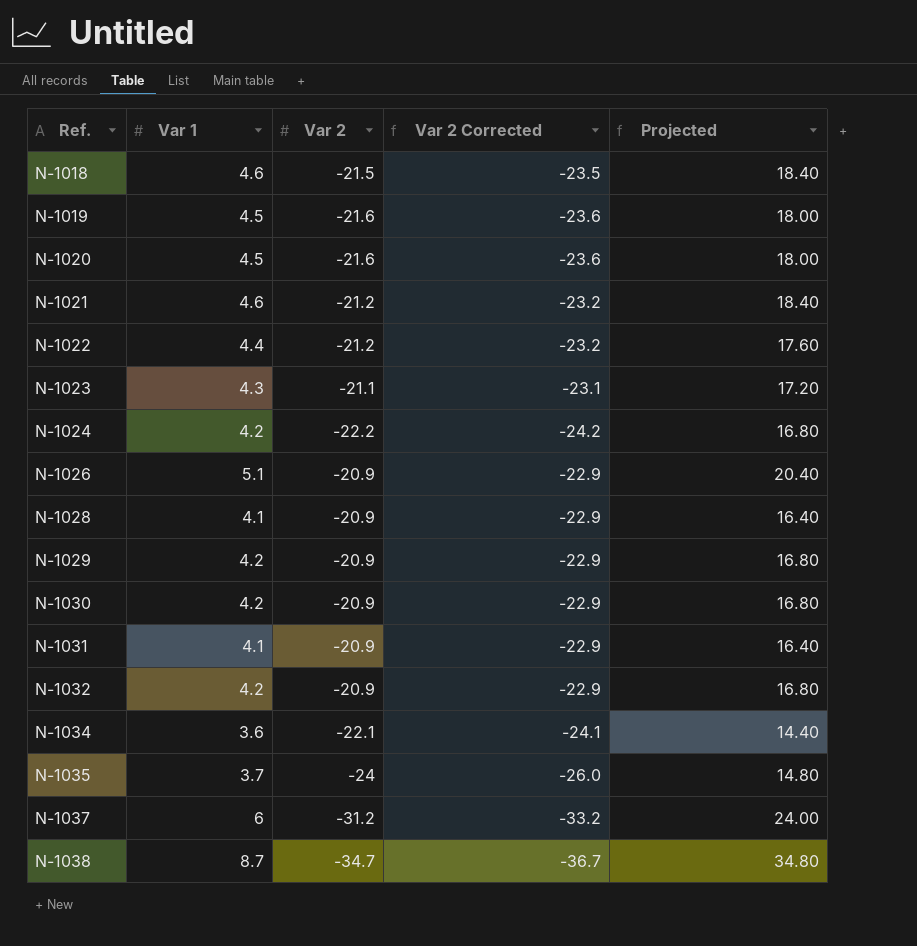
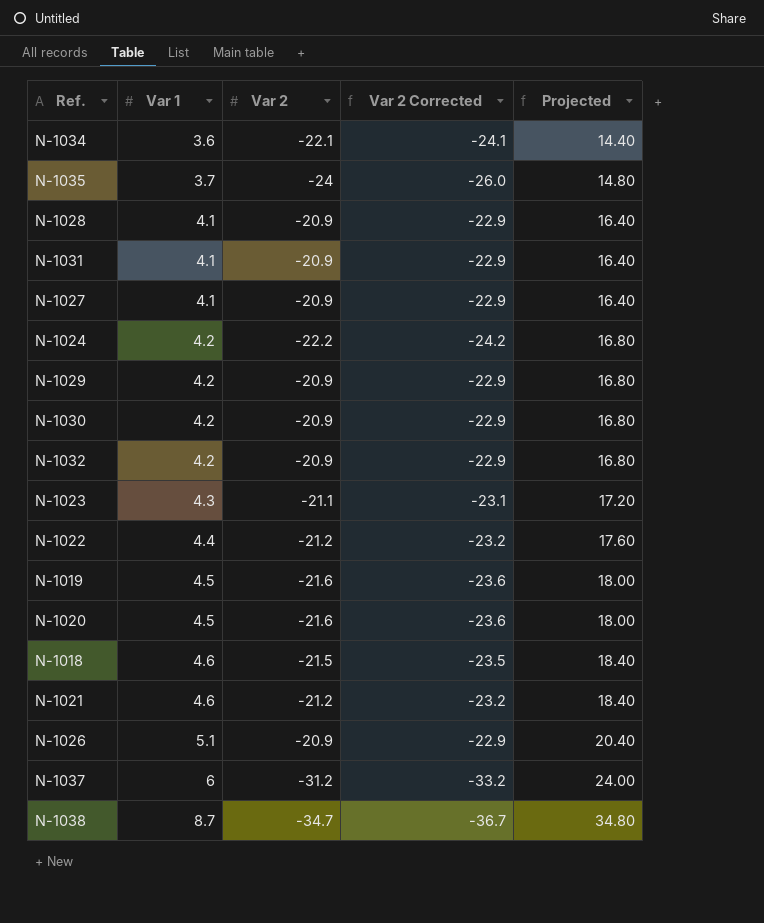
row order: Ref. ascending -> Var 1 ascending
row N-1027: none -> 4.1 | -20.9 | -22.9 | 16.40

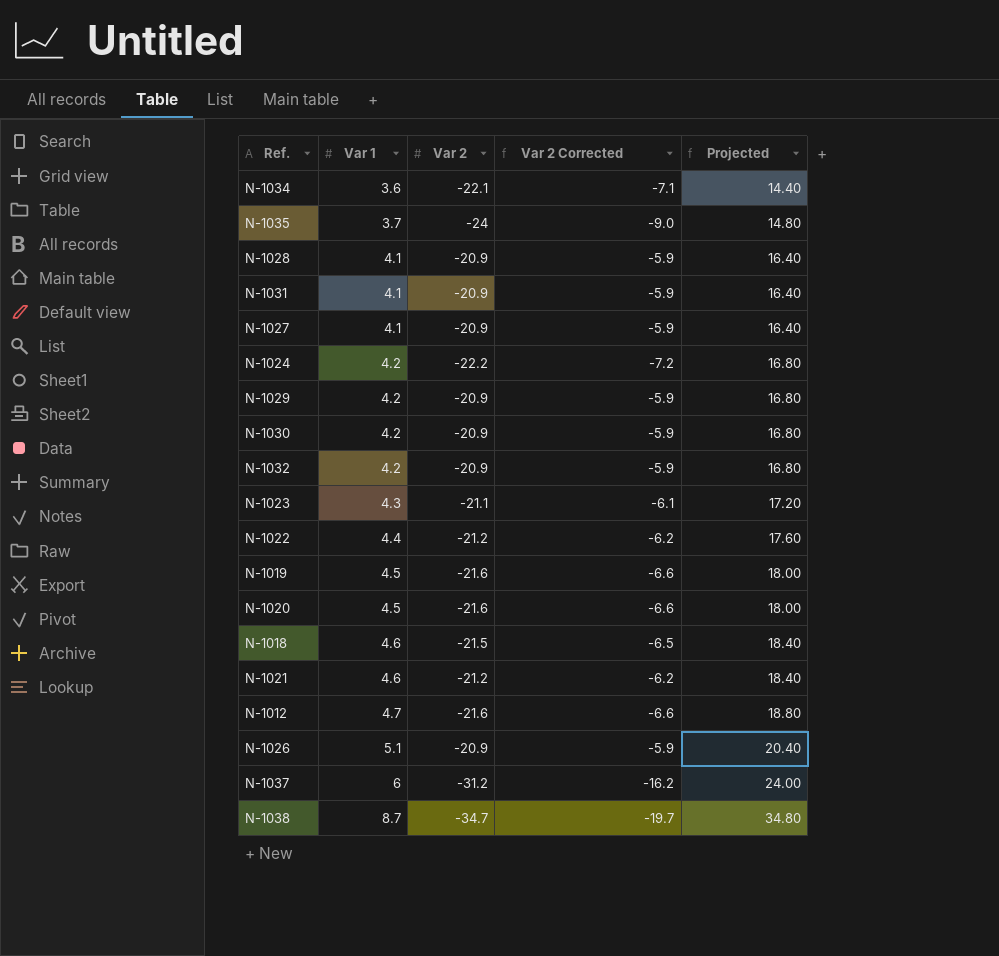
column Var 2 Corrected | formula: [Var 2] - 2 -> [Var 2] + 15
row N-1012: none -> 4.7 | -21.6 | -6.6 | 18.80

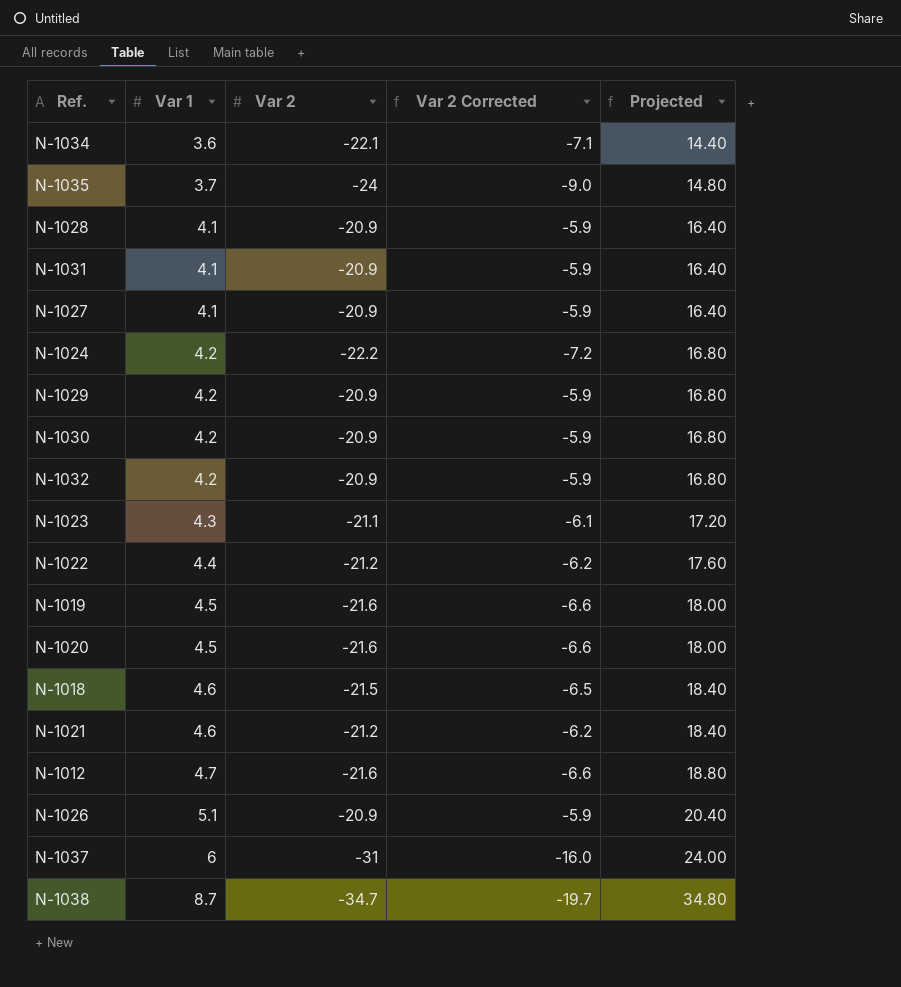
N-1037 | Var 2: -31.2 -> -31
N-1037 | Var 2 Corrected: -16.2 -> -16.0

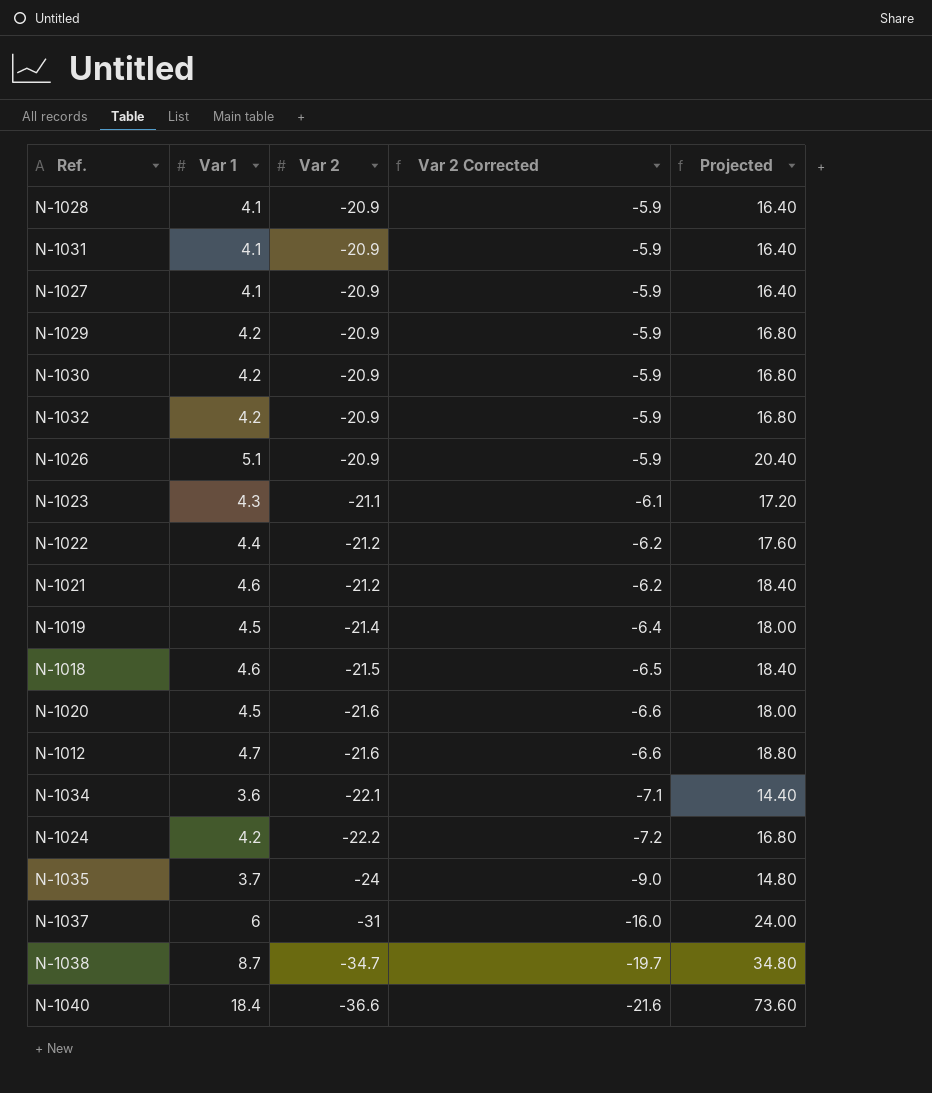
row order: Var 1 ascending -> Var 2 descending
N-1019 | Var 2: -21.6 -> -21.4
N-1019 | Var 2 Corrected: -6.6 -> -6.4
row N-1040: none -> 18.4 | -36.6 | -21.6 | 73.60

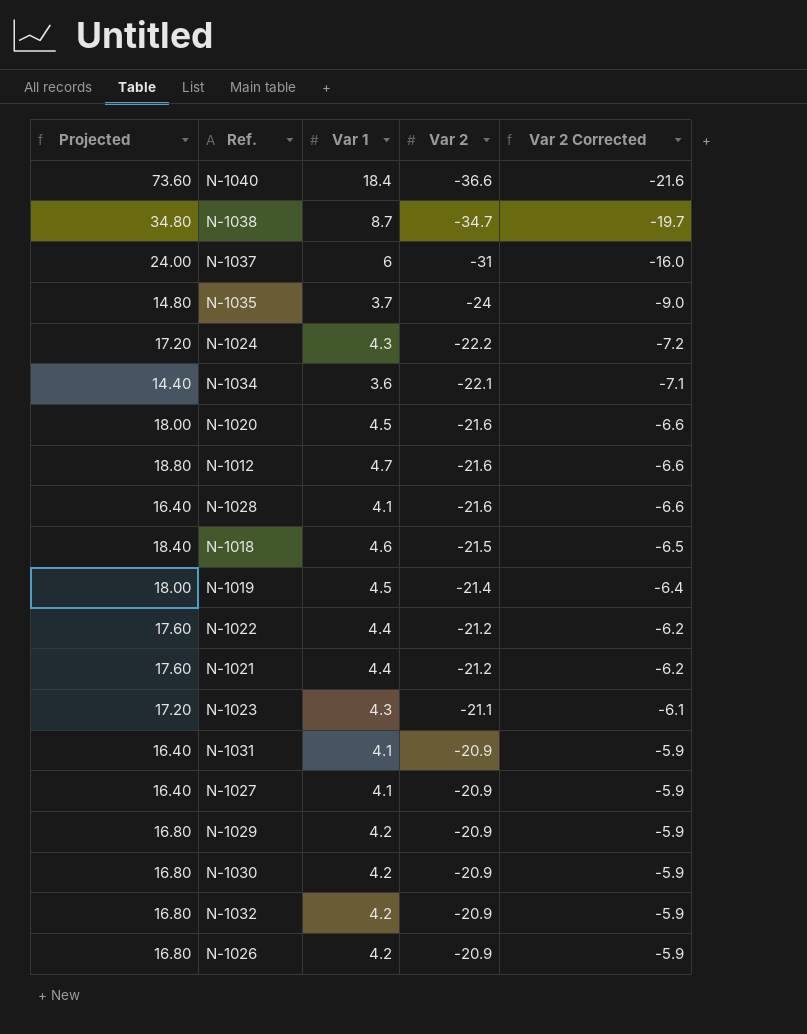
row order: Var 2 descending -> Var 2 ascending
column Projected | position: 5 -> 1
N-1024 | Projected: 16.80 -> 17.20
N-1024 | Var 1: 4.2 -> 4.3
N-1028 | Var 2: -20.9 -> -21.6
N-1028 | Var 2 Corrected: -5.9 -> -6.6
N-1021 | Projected: 18.40 -> 17.60
N-1021 | Var 1: 4.6 -> 4.4
N-1026 | Projected: 20.40 -> 16.80
N-1026 | Var 1: 5.1 -> 4.2

